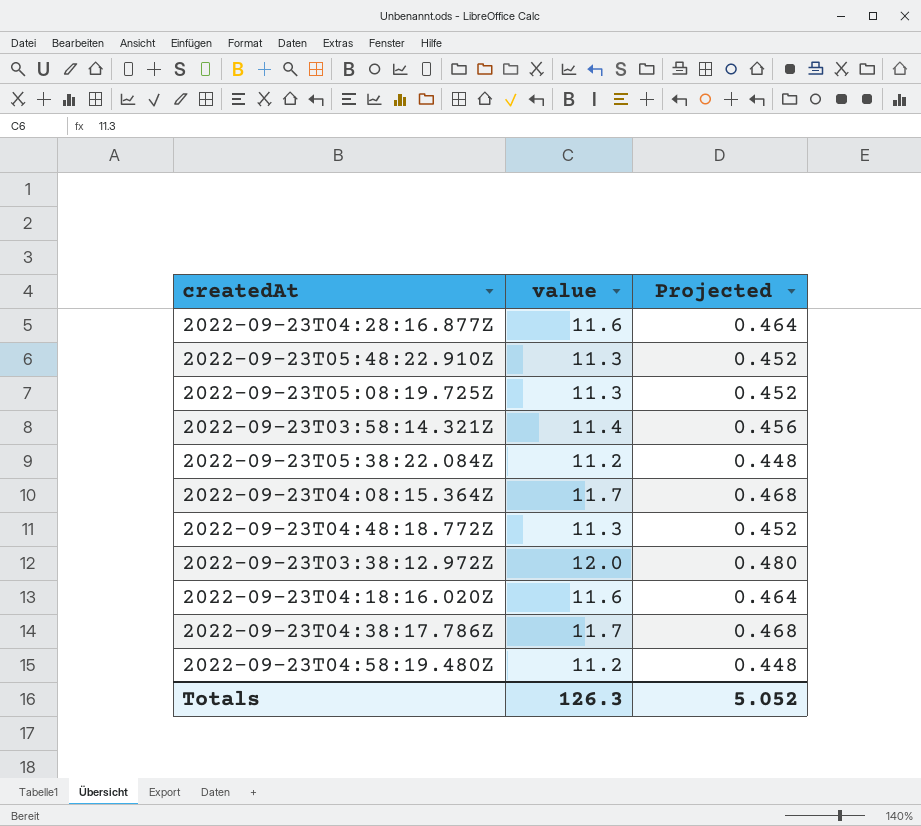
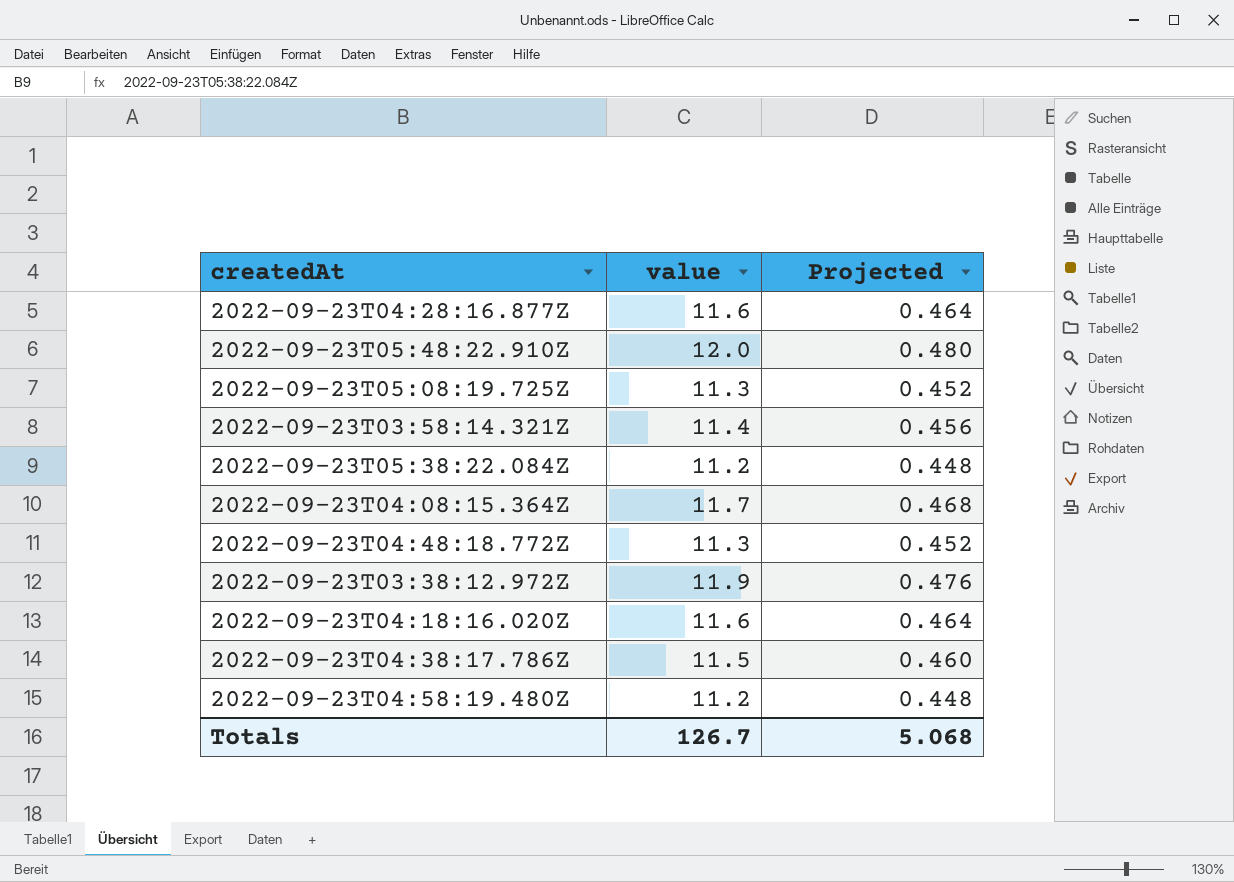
2022-09-23T05:48:22.910Z | value: 11.3 -> 12.0
2022-09-23T05:48:22.910Z | Projected: 0.452 -> 0.480
2022-09-23T03:38:12.972Z | value: 12.0 -> 11.9
2022-09-23T03:38:12.972Z | Projected: 0.480 -> 0.476
2022-09-23T04:38:17.786Z | value: 11.7 -> 11.5
2022-09-23T04:38:17.786Z | Projected: 0.468 -> 0.460
Totals | value: 126.3 -> 126.7
Totals | Projected: 5.052 -> 5.068

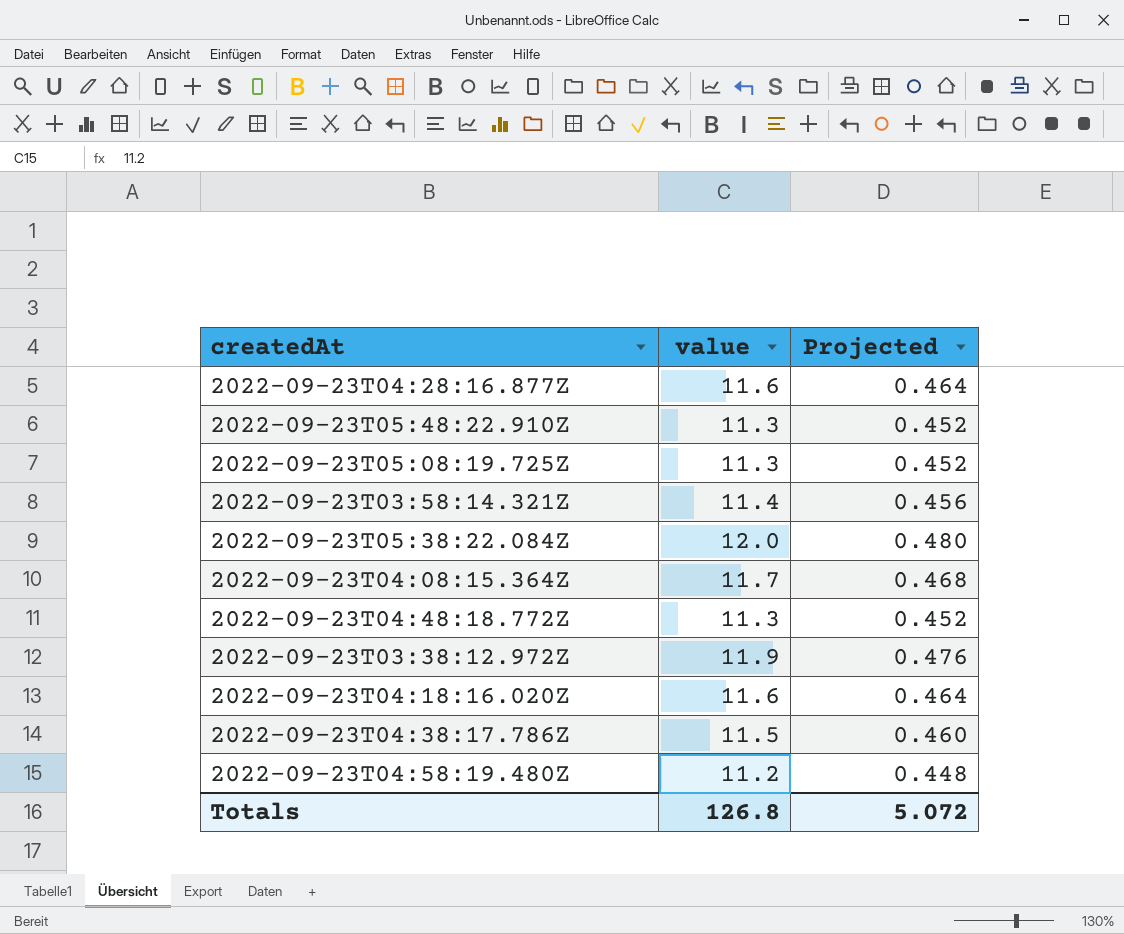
2022-09-23T05:48:22.910Z | value: 12.0 -> 11.3
2022-09-23T05:48:22.910Z | Projected: 0.480 -> 0.452
2022-09-23T05:38:22.084Z | value: 11.2 -> 12.0
2022-09-23T05:38:22.084Z | Projected: 0.448 -> 0.480
Totals | value: 126.7 -> 126.8
Totals | Projected: 5.068 -> 5.072

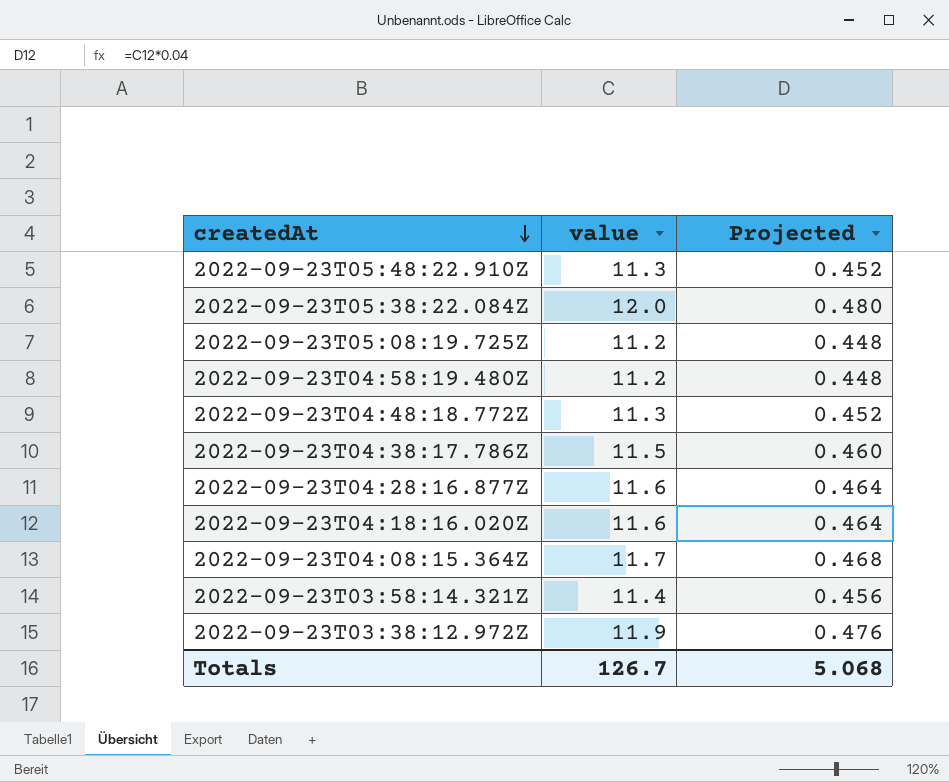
row order: none -> createdAt descending
2022-09-23T05:08:19.725Z | value: 11.3 -> 11.2
2022-09-23T05:08:19.725Z | Projected: 0.452 -> 0.448
Totals | value: 126.8 -> 126.7
Totals | Projected: 5.072 -> 5.068

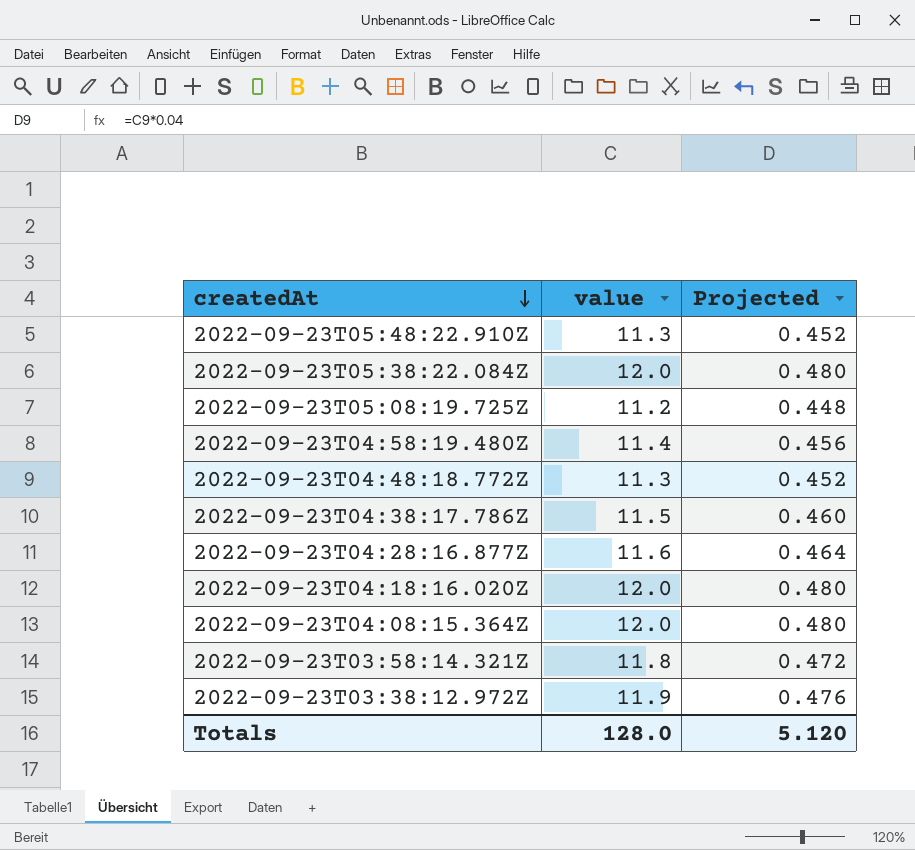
2022-09-23T04:58:19.480Z | value: 11.2 -> 11.4
2022-09-23T04:58:19.480Z | Projected: 0.448 -> 0.456
2022-09-23T04:18:16.020Z | value: 11.6 -> 12.0
2022-09-23T04:18:16.020Z | Projected: 0.464 -> 0.480
2022-09-23T04:08:15.364Z | value: 11.7 -> 12.0
2022-09-23T04:08:15.364Z | Projected: 0.468 -> 0.480
2022-09-23T03:58:14.321Z | value: 11.4 -> 11.8
2022-09-23T03:58:14.321Z | Projected: 0.456 -> 0.472
Totals | value: 126.7 -> 128.0
Totals | Projected: 5.068 -> 5.120

